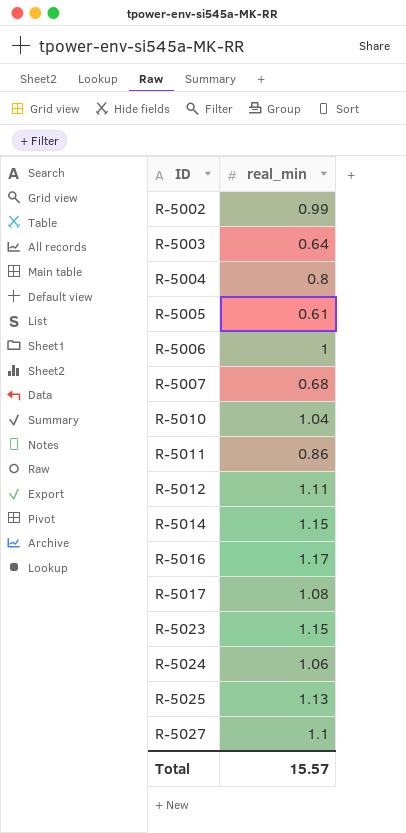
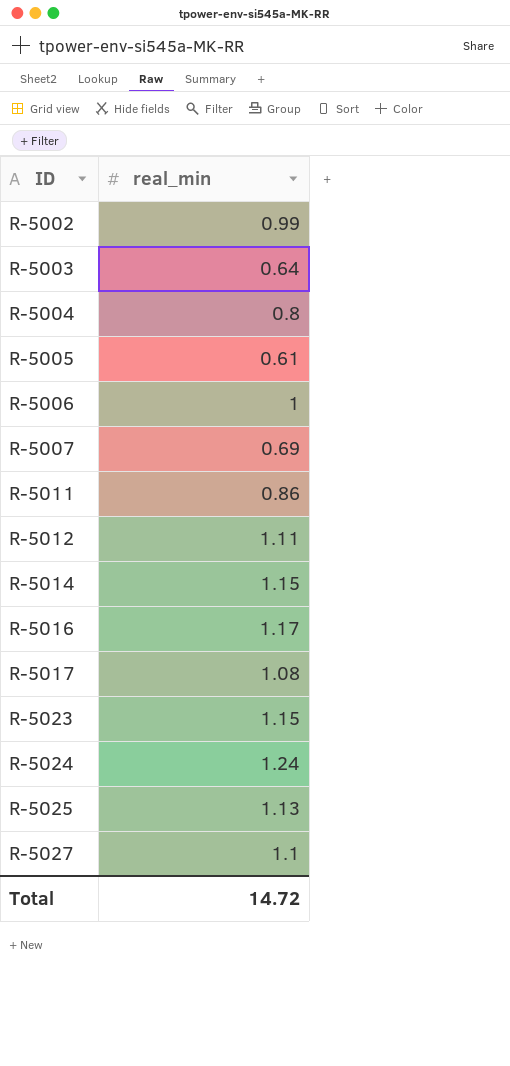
row R-5010: 1.04 -> none
R-5007 | real_min: 0.68 -> 0.69
R-5024 | real_min: 1.06 -> 1.24
Total | real_min: 15.57 -> 14.72

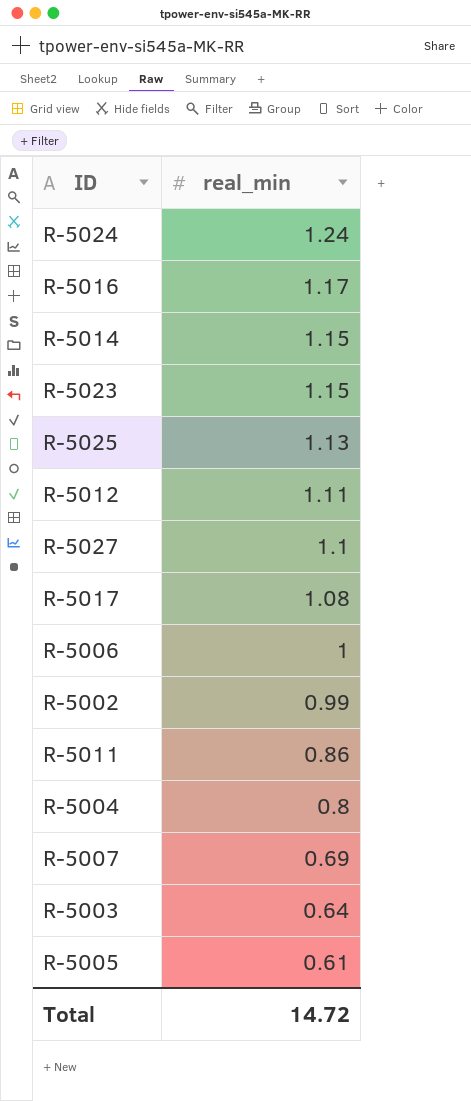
row order: ID ascending -> real_min descending

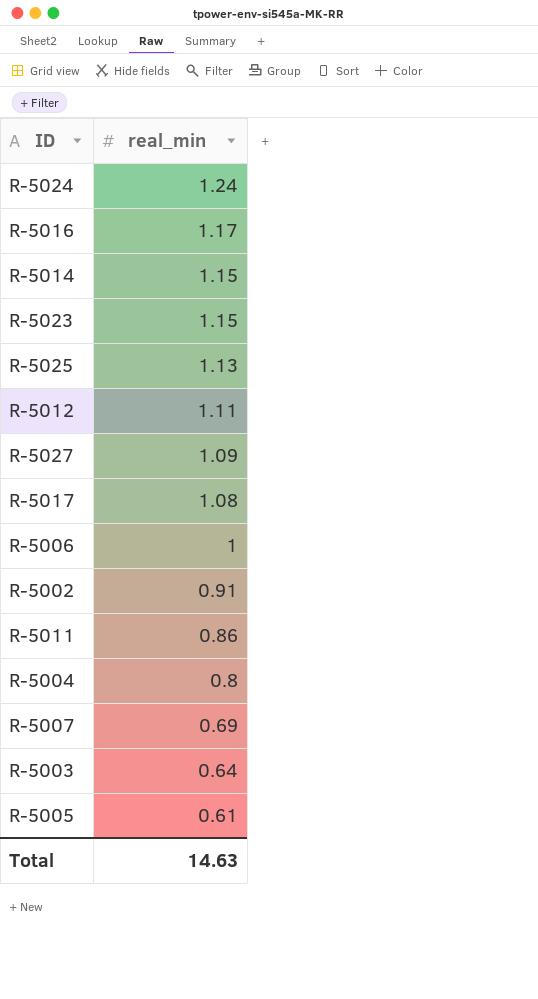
R-5027 | real_min: 1.1 -> 1.09
R-5002 | real_min: 0.99 -> 0.91
Total | real_min: 14.72 -> 14.63

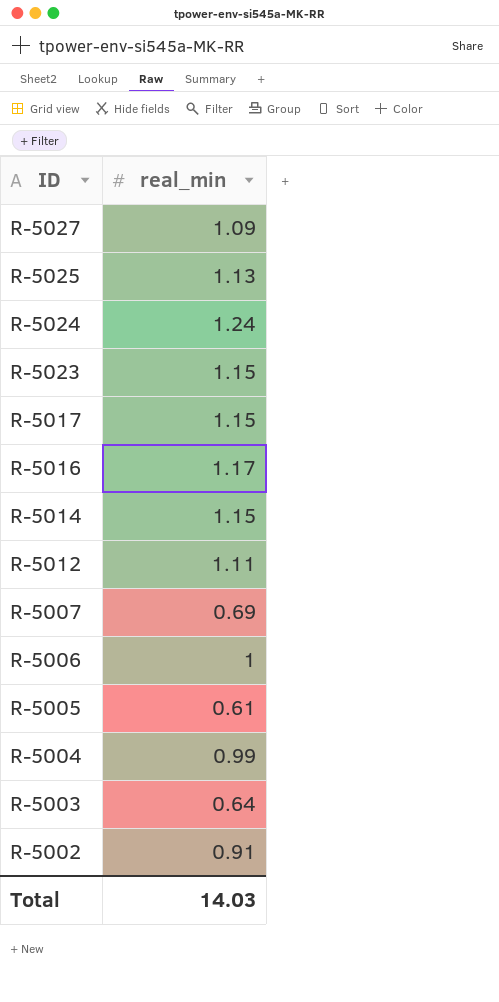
row order: real_min descending -> ID descending
row R-5011: 0.86 -> none
R-5017 | real_min: 1.08 -> 1.15
R-5004 | real_min: 0.8 -> 0.99
Total | real_min: 14.63 -> 14.03

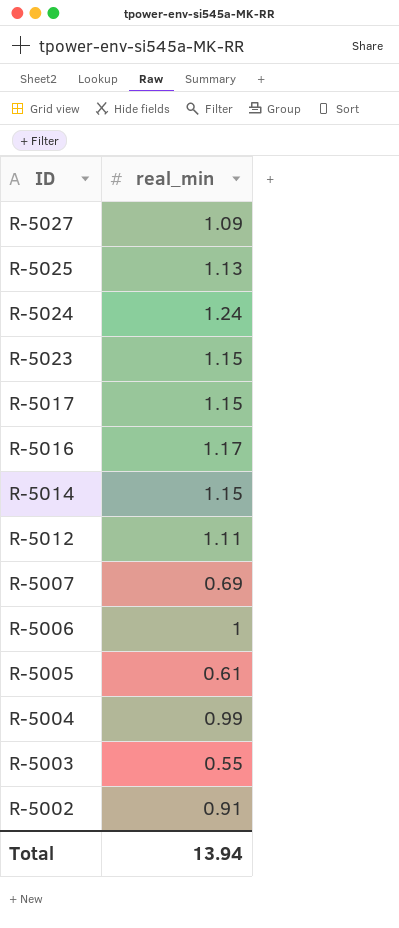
R-5003 | real_min: 0.64 -> 0.55
Total | real_min: 14.03 -> 13.94

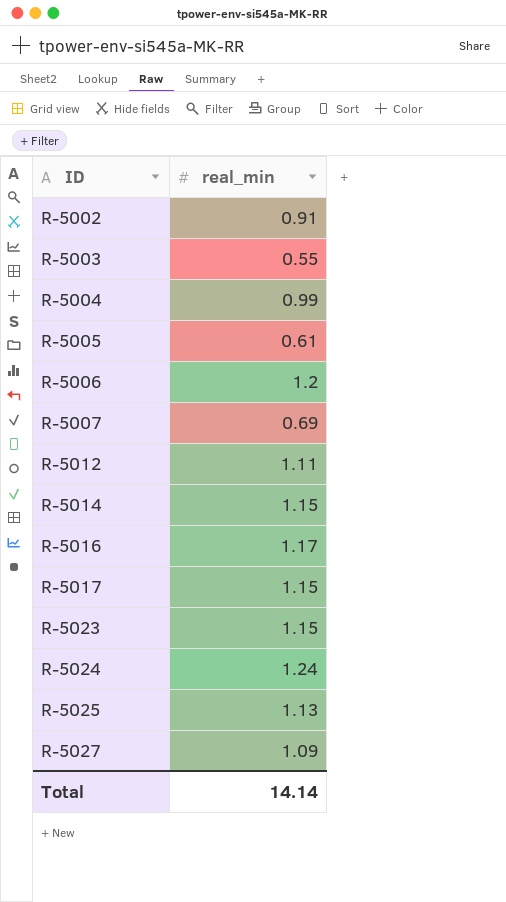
row order: ID descending -> ID ascending
R-5006 | real_min: 1 -> 1.2
Total | real_min: 13.94 -> 14.14

